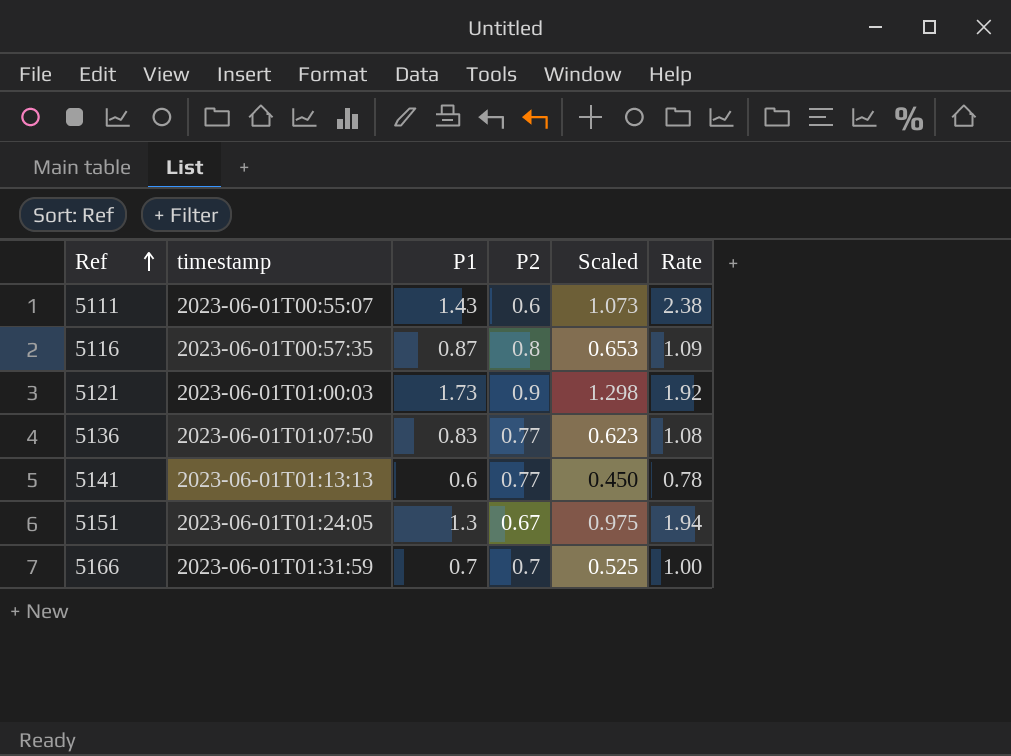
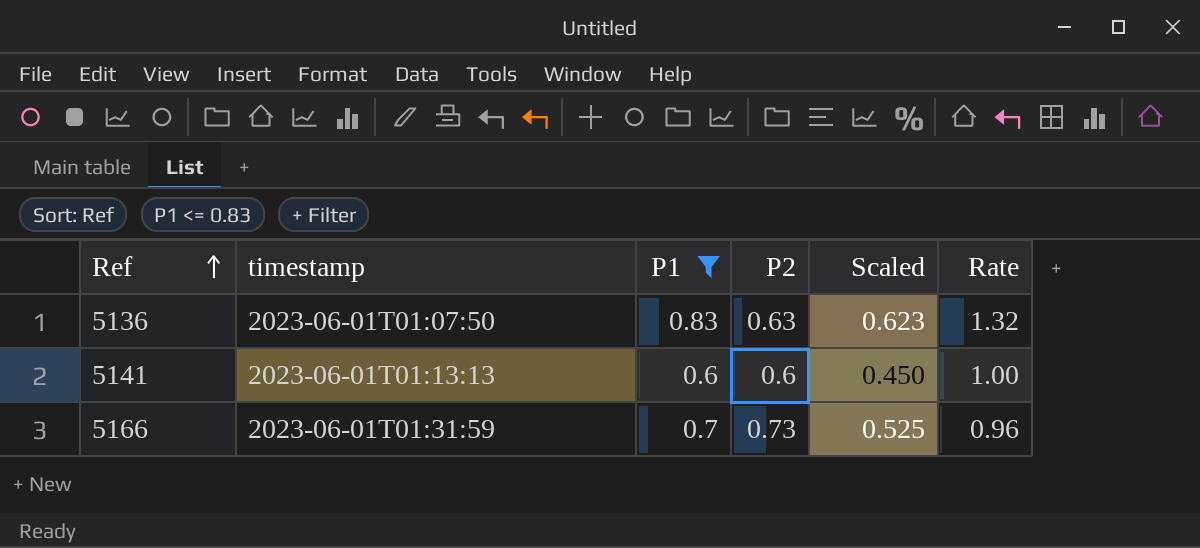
filter: none -> P1 <= 0.83
5136 | P2: 0.77 -> 0.63
5136 | Rate: 1.08 -> 1.32
5141 | P2: 0.77 -> 0.6
5141 | Rate: 0.78 -> 1.00
5166 | P2: 0.7 -> 0.73
5166 | Rate: 1.00 -> 0.96

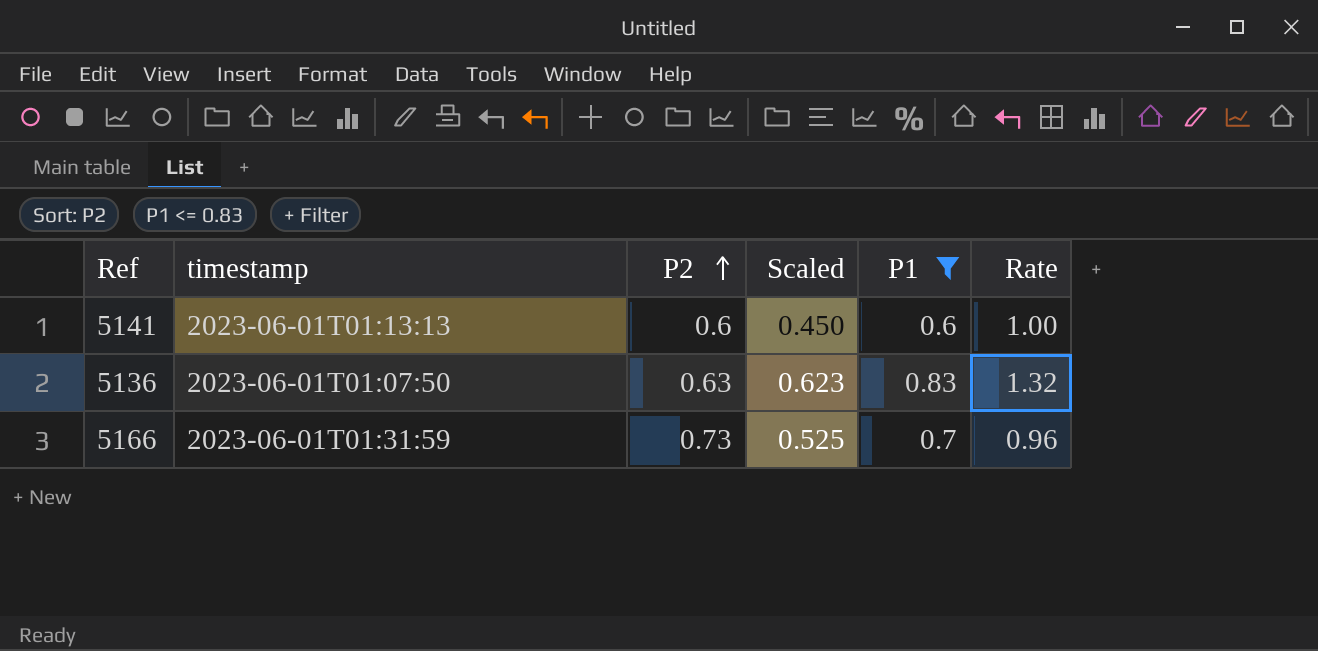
row order: Ref ascending -> P2 ascending
column P1 | position: 3 -> 5

